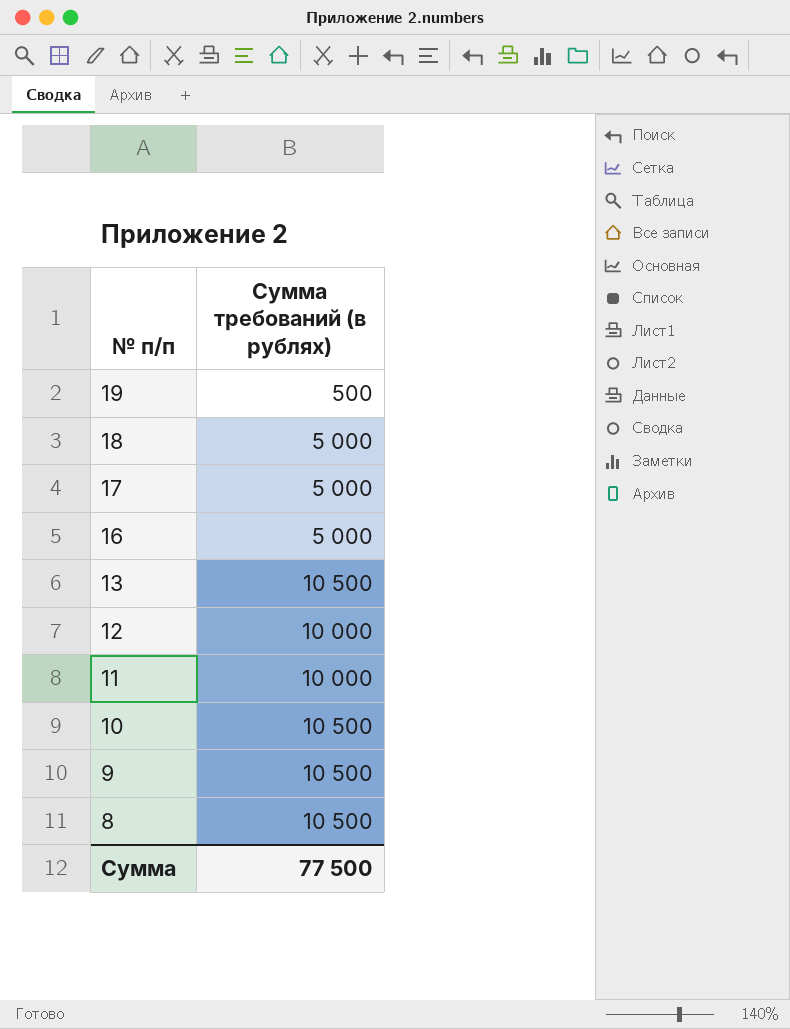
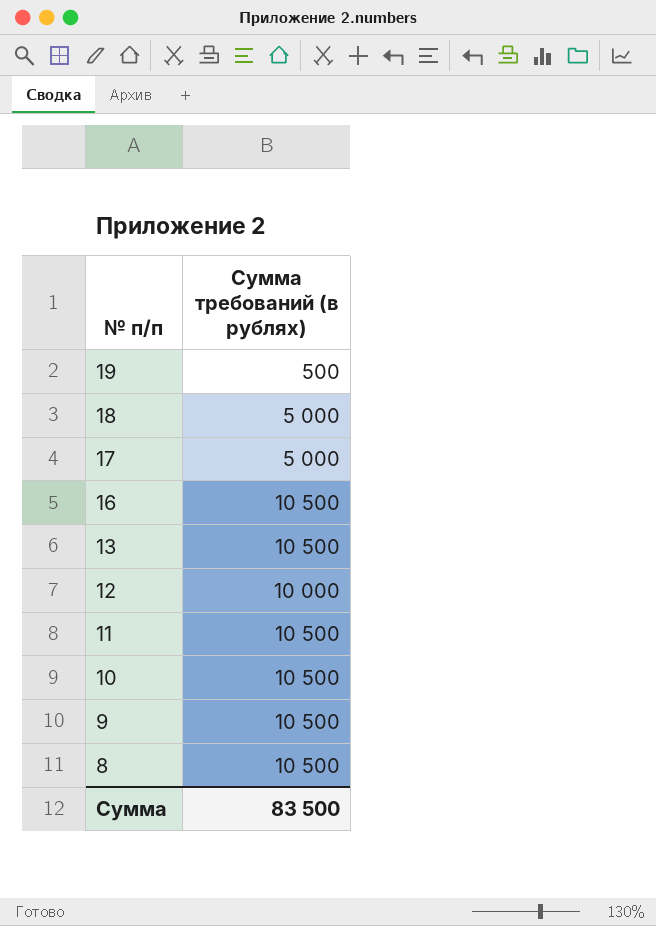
16 | Сумма требований (в рублях): 5 000 -> 10 500
11 | Сумма требований (в рублях): 10 000 -> 10 500
Сумма | Сумма требований (в рублях): 77 500 -> 83 500

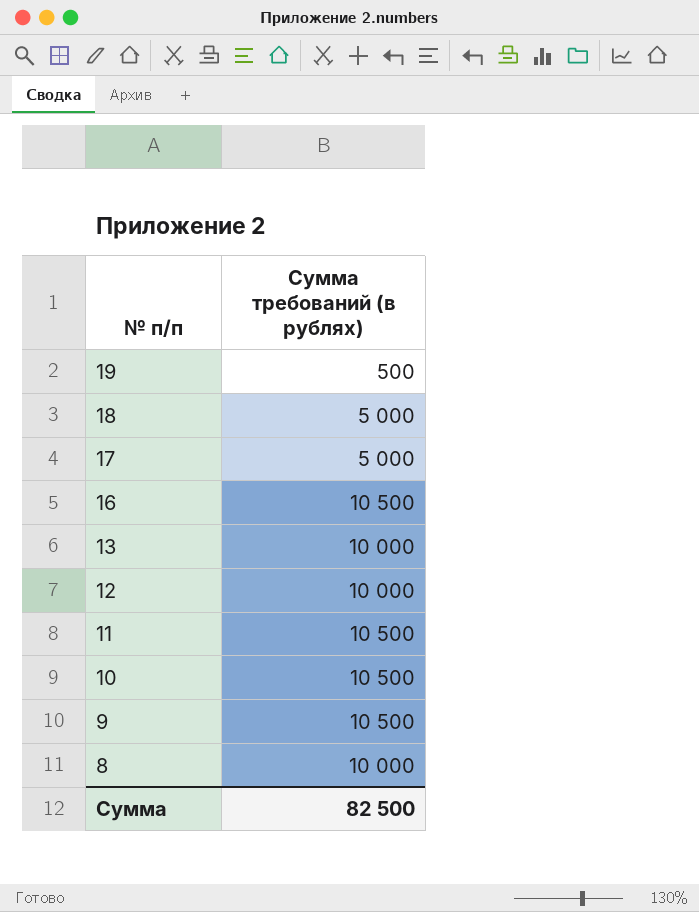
13 | Сумма требований (в рублях): 10 500 -> 10 000
8 | Сумма требований (в рублях): 10 500 -> 10 000
Сумма | Сумма требований (в рублях): 83 500 -> 82 500

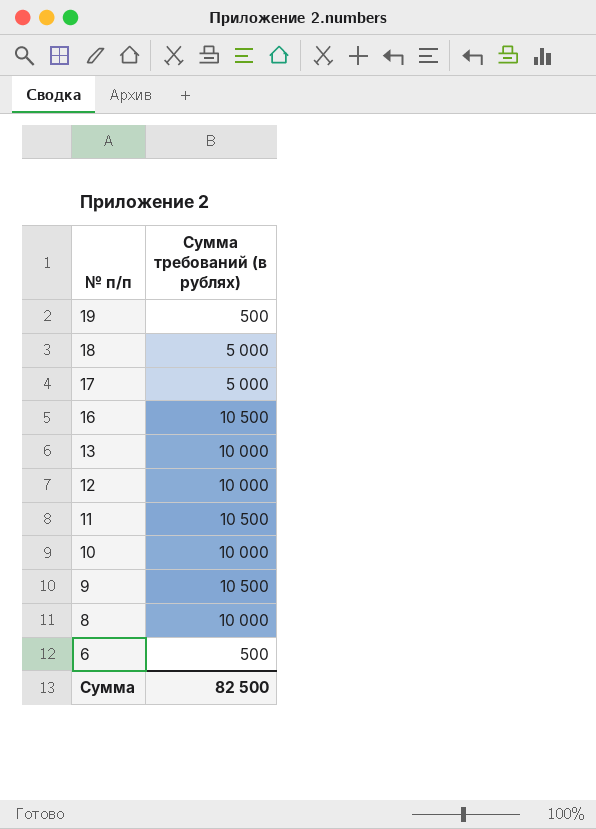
10 | Сумма требований (в рублях): 10 500 -> 10 000
row 6: none -> 500

